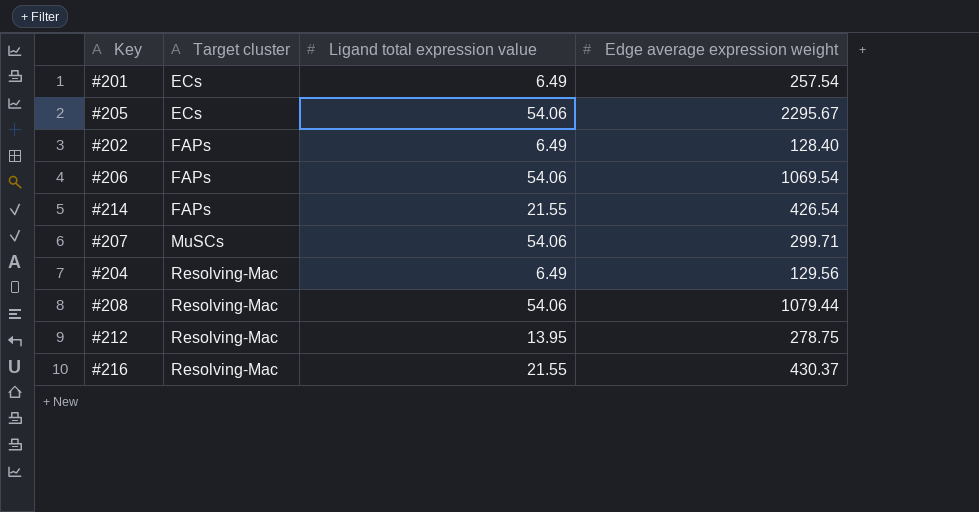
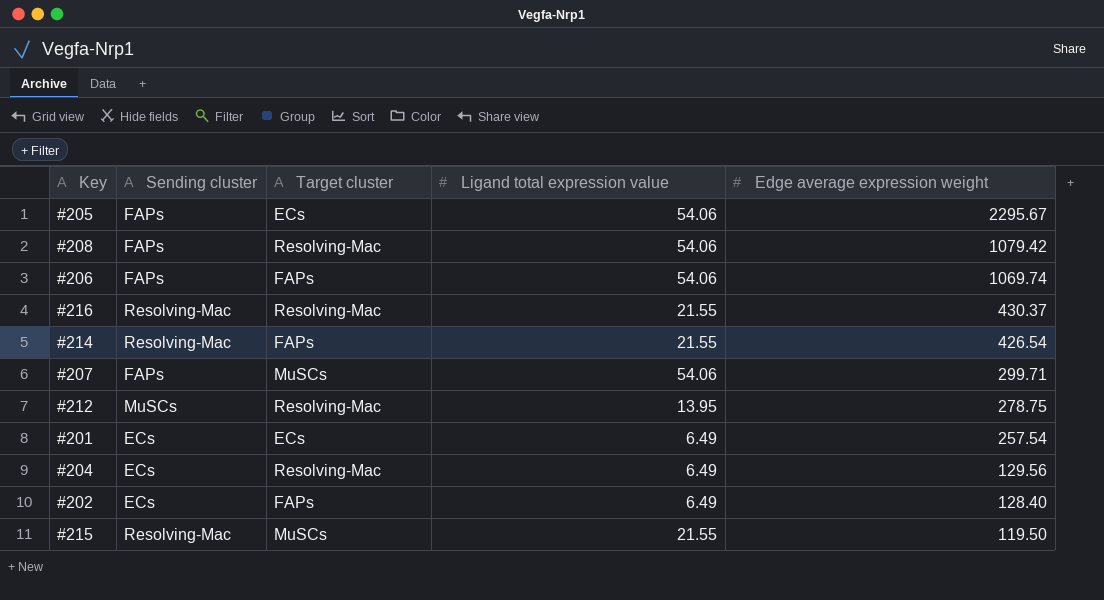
row order: Target cluster ascending -> Edge average expression weight descending
column Sending cluster | position: none -> 2
#208 | Edge average expression weight: 1079.44 -> 1079.42
#206 | Edge average expression weight: 1069.54 -> 1069.74
row #215: none -> Resolving-Mac | MuSCs | 21.55 | 119.50

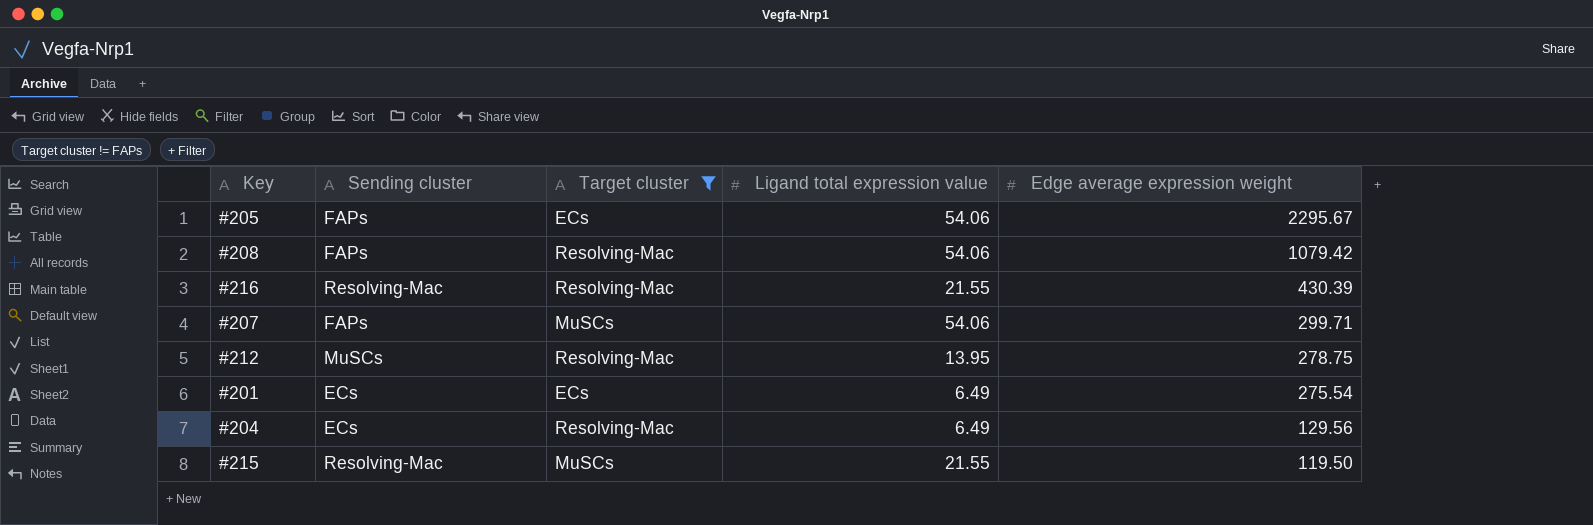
filter: none -> Target cluster != FAPs
#216 | Edge average expression weight: 430.37 -> 430.39
#201 | Edge average expression weight: 257.54 -> 275.54

